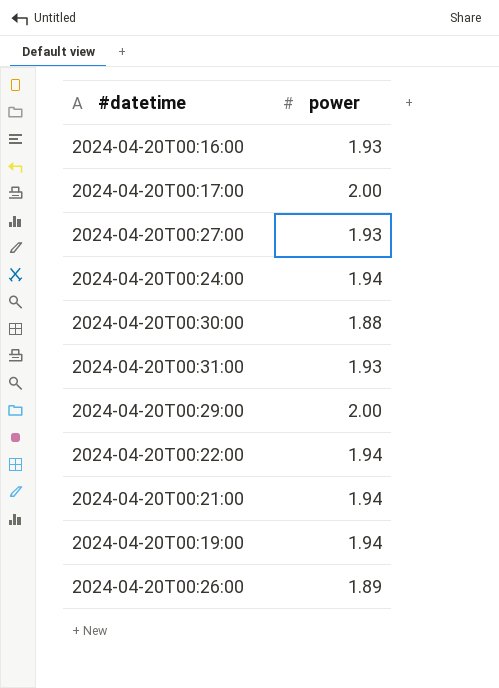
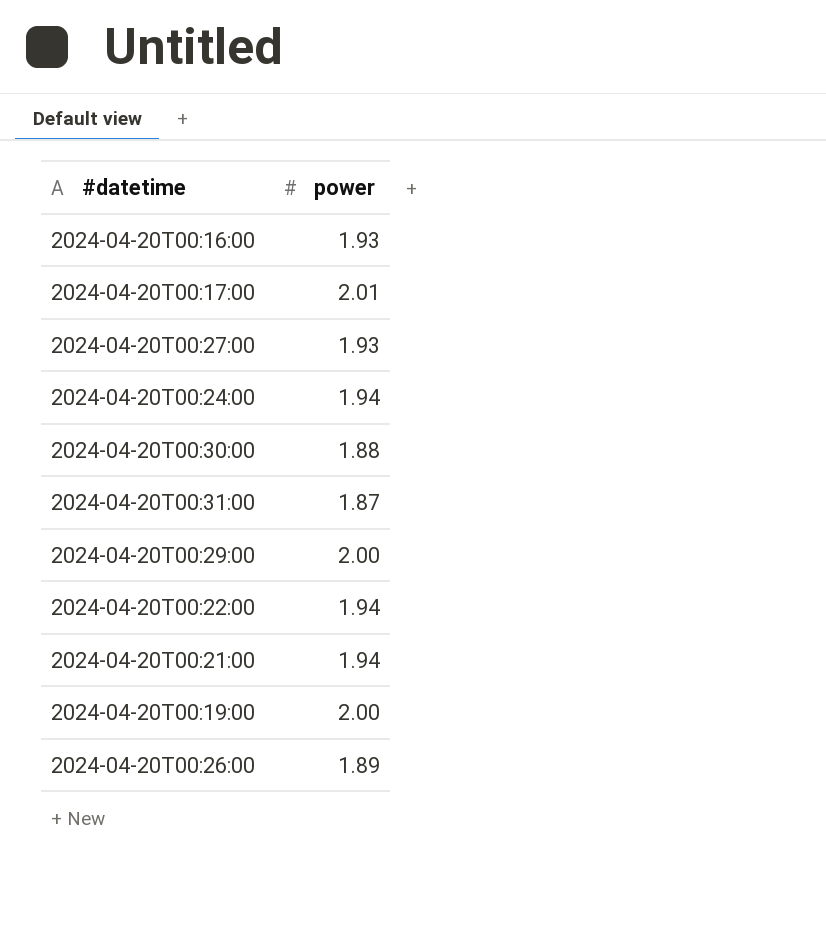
2024-04-20T00:17:00 | power: 2.00 -> 2.01
2024-04-20T00:31:00 | power: 1.93 -> 1.87
2024-04-20T00:19:00 | power: 1.94 -> 2.00

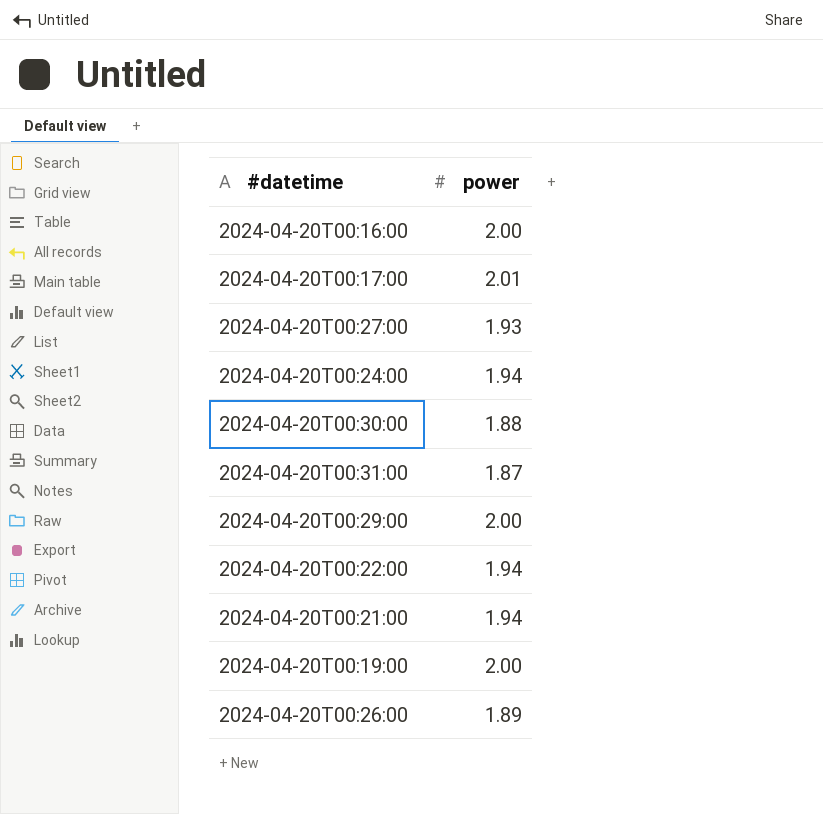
2024-04-20T00:16:00 | power: 1.93 -> 2.00

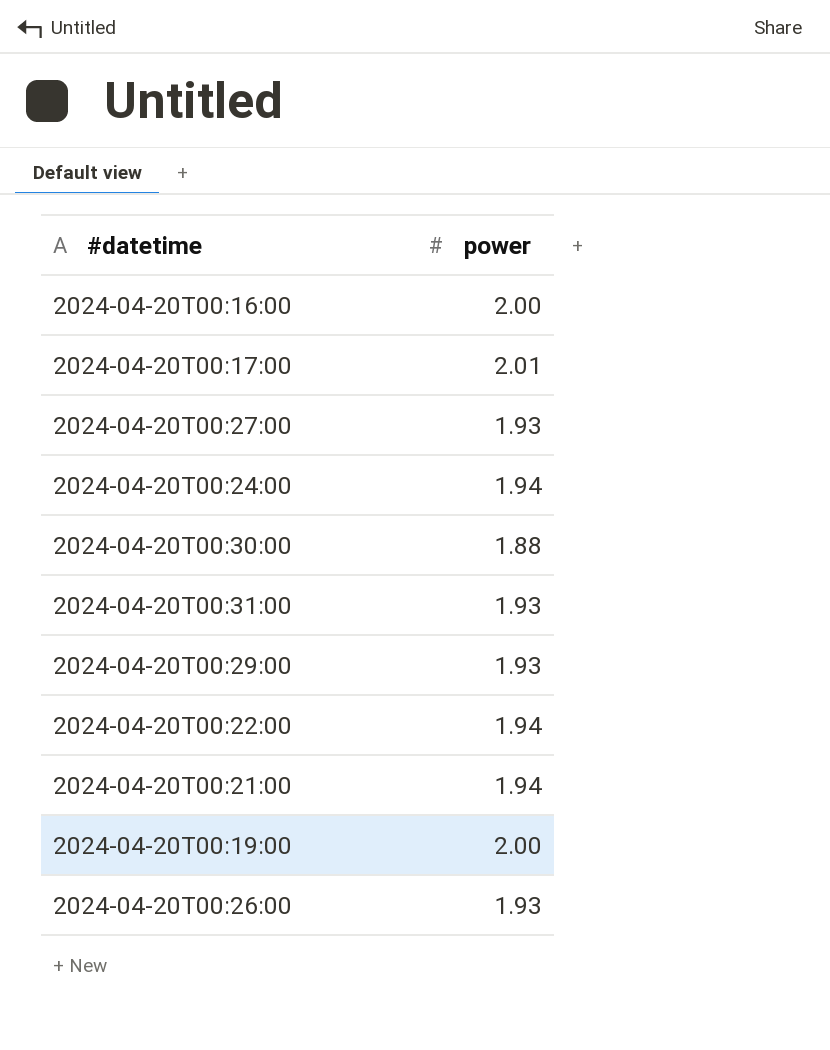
2024-04-20T00:31:00 | power: 1.87 -> 1.93
2024-04-20T00:29:00 | power: 2.00 -> 1.93
2024-04-20T00:26:00 | power: 1.89 -> 1.93

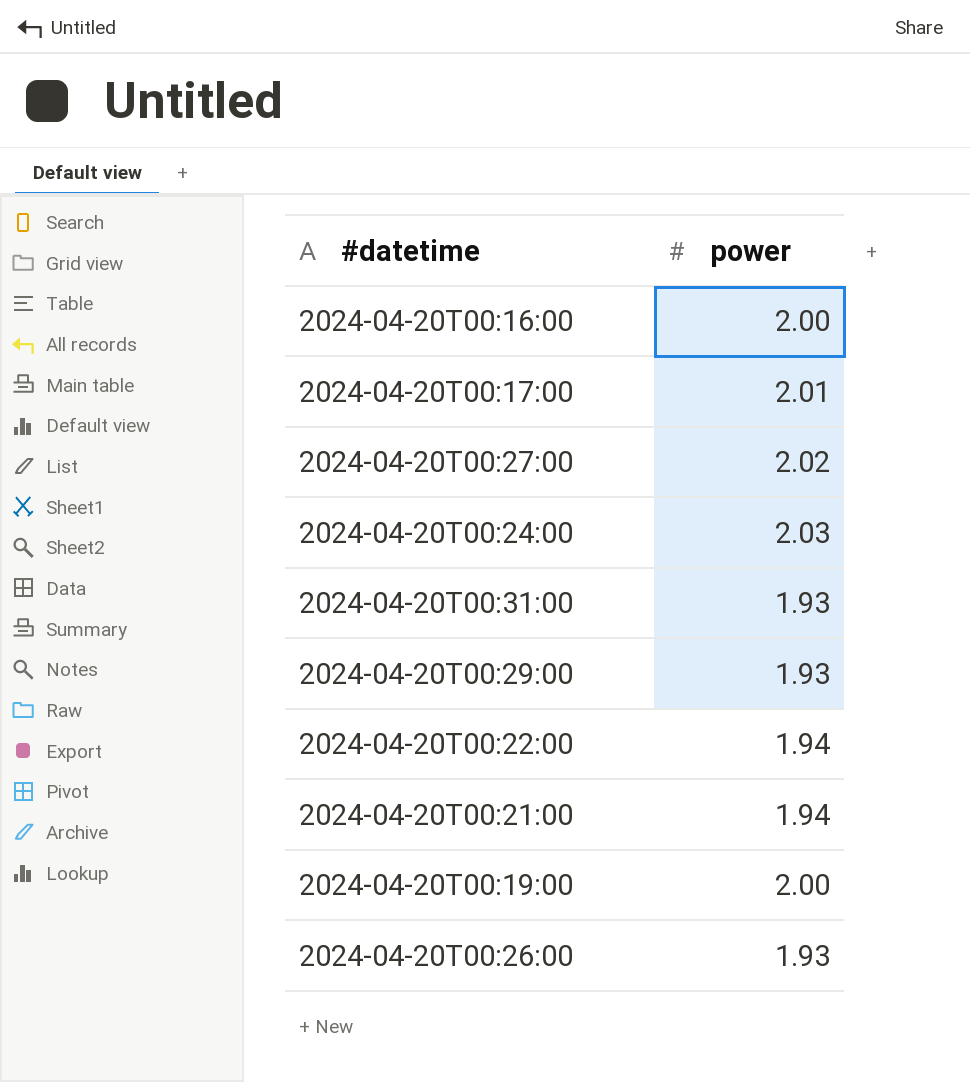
row 2024-04-20T00:30:00: 1.88 -> none
2024-04-20T00:27:00 | power: 1.93 -> 2.02
2024-04-20T00:24:00 | power: 1.94 -> 2.03

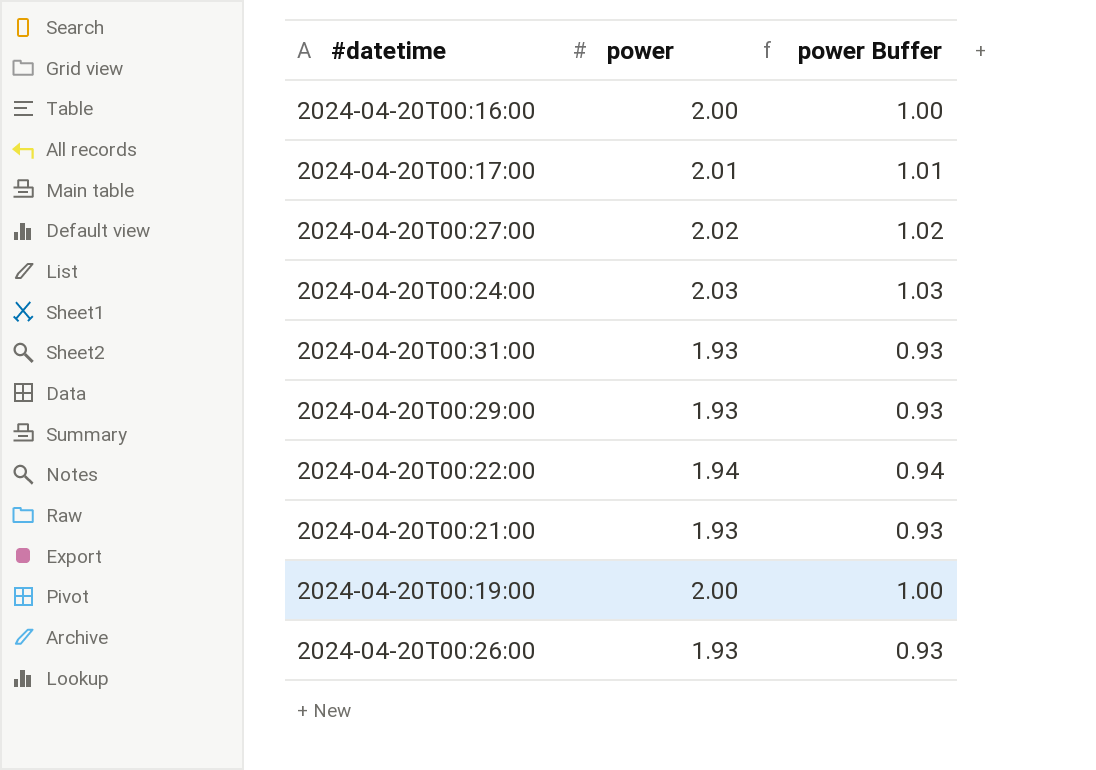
column power Buffer | formula: none -> [power] - 1
2024-04-20T00:21:00 | power: 1.94 -> 1.93

